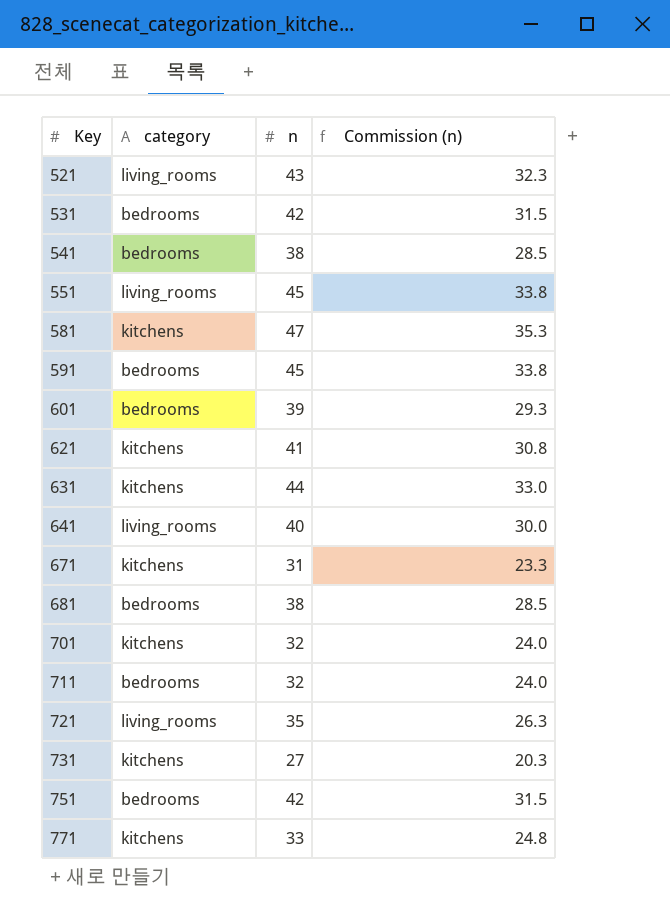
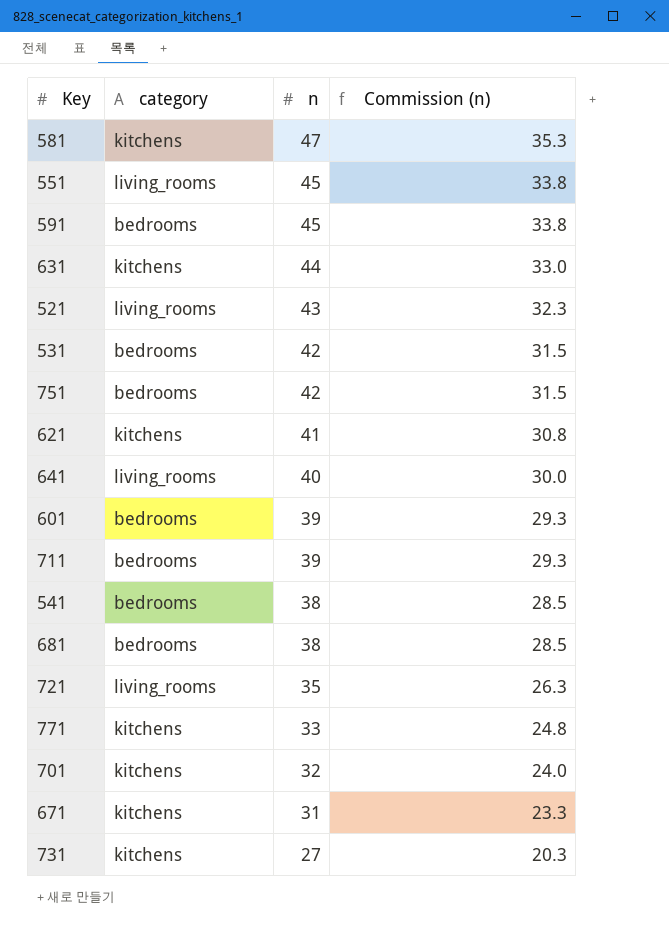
row order: Key ascending -> n descending
711 | n: 32 -> 39
711 | Commission (n): 24.0 -> 29.3

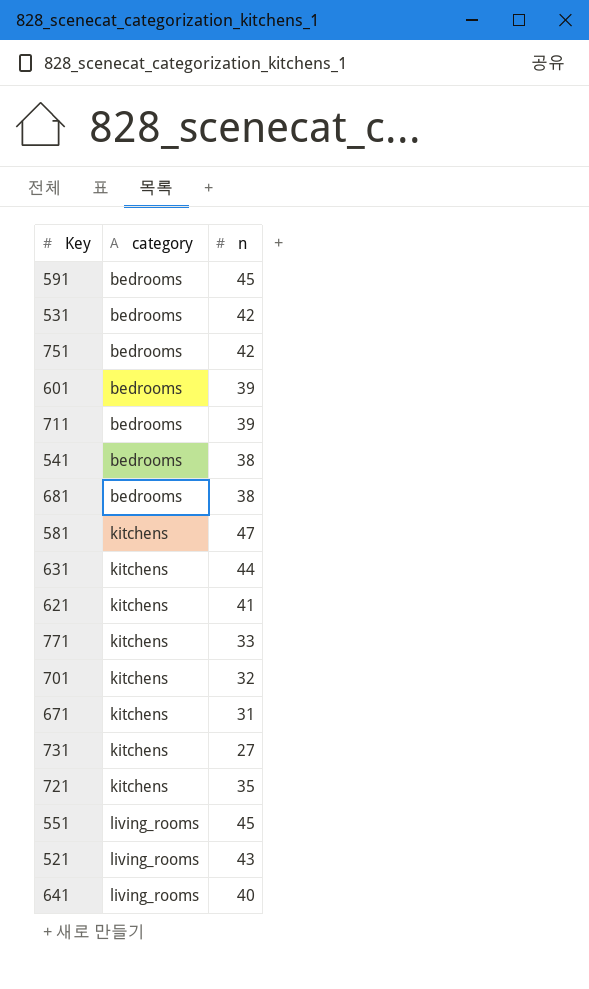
row order: n descending -> category ascending
column Commission (n) | formula: [n] * 0.75 -> none
721 | category: living_rooms -> kitchens

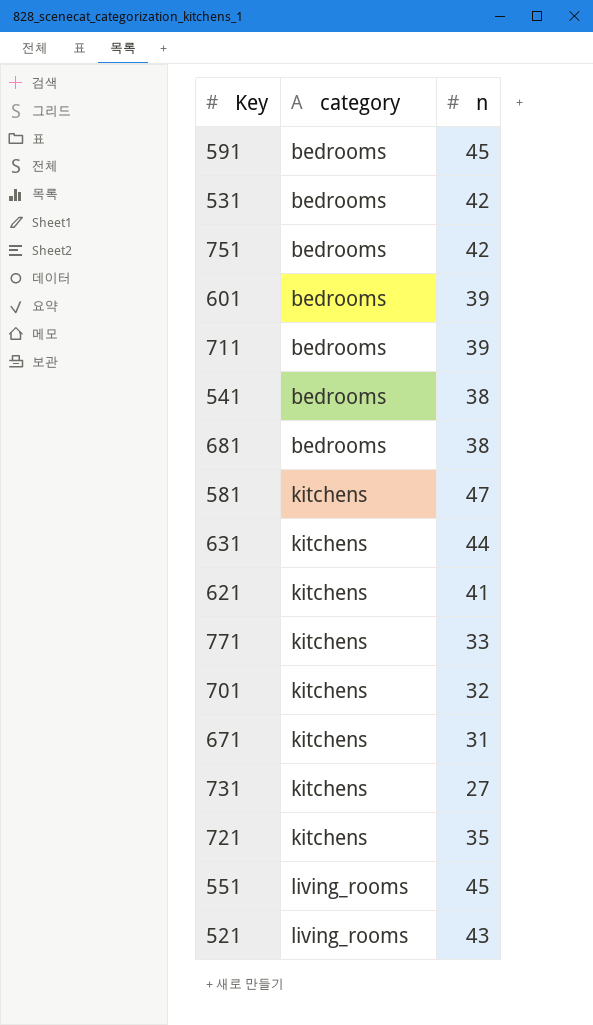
row 641: living_rooms | 40 -> none

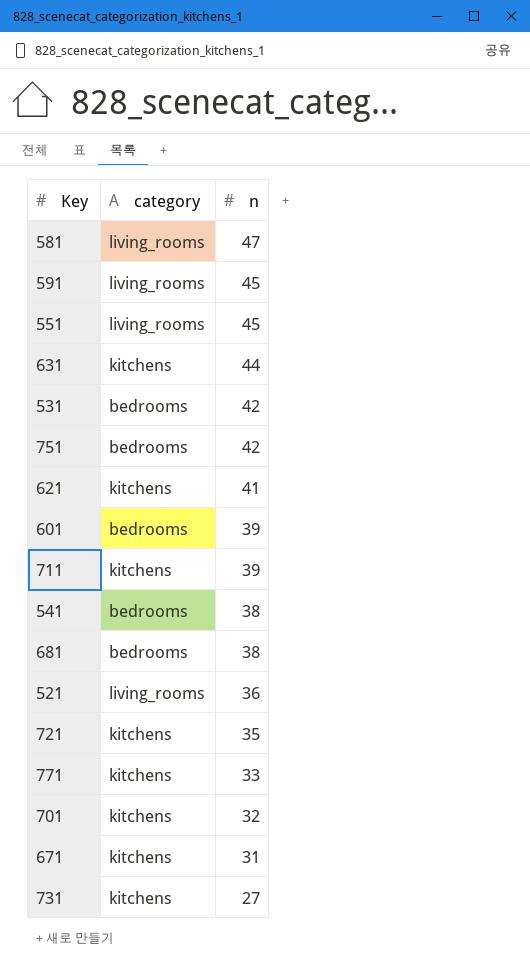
row order: category ascending -> n descending
581 | category: kitchens -> living_rooms
591 | category: bedrooms -> living_rooms
711 | category: bedrooms -> kitchens
521 | n: 43 -> 36

